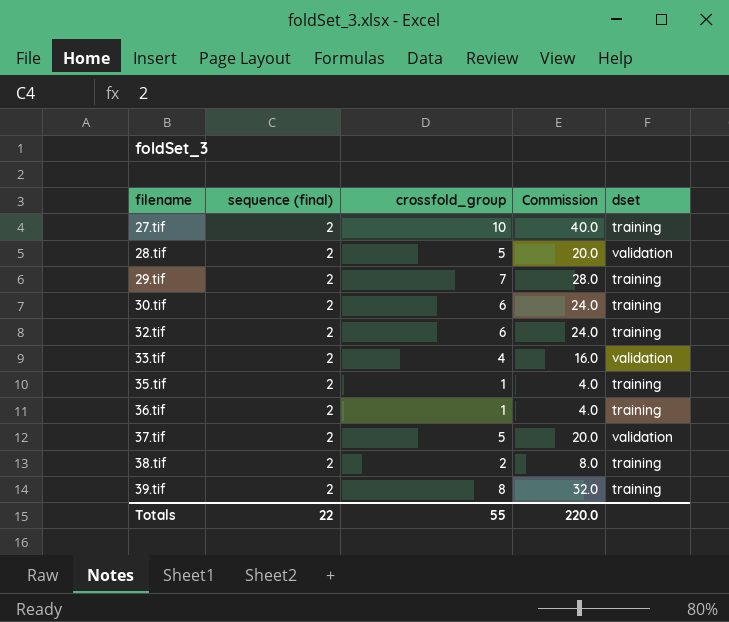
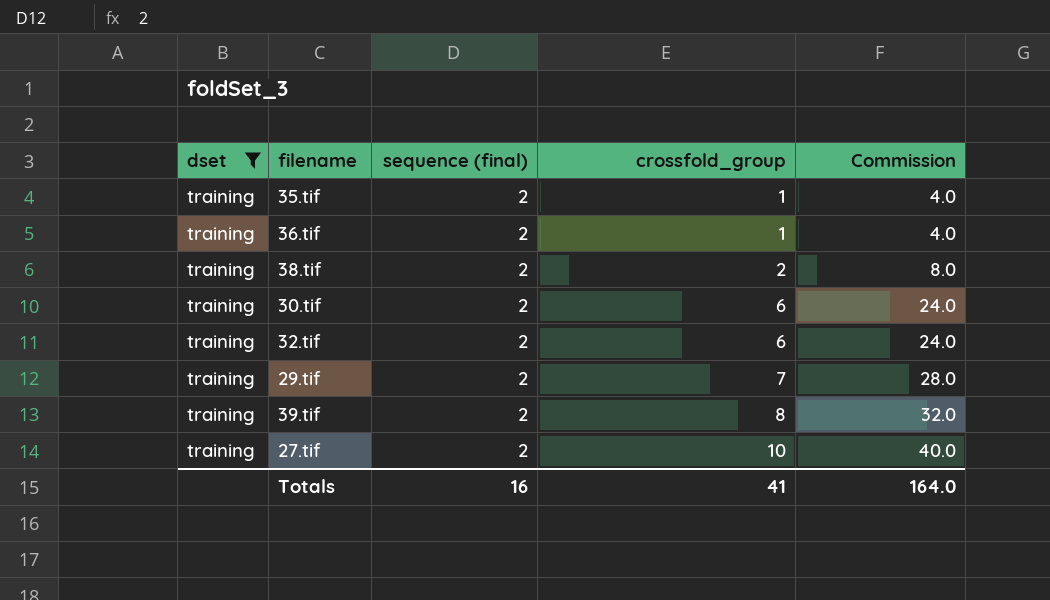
filter: none -> dset = training
row order: filename ascending -> crossfold_group ascending
column dset | position: 5 -> 1
Totals | sequence (final): 22 -> 16
Totals | crossfold_group: 55 -> 41
Totals | Commission: 220.0 -> 164.0

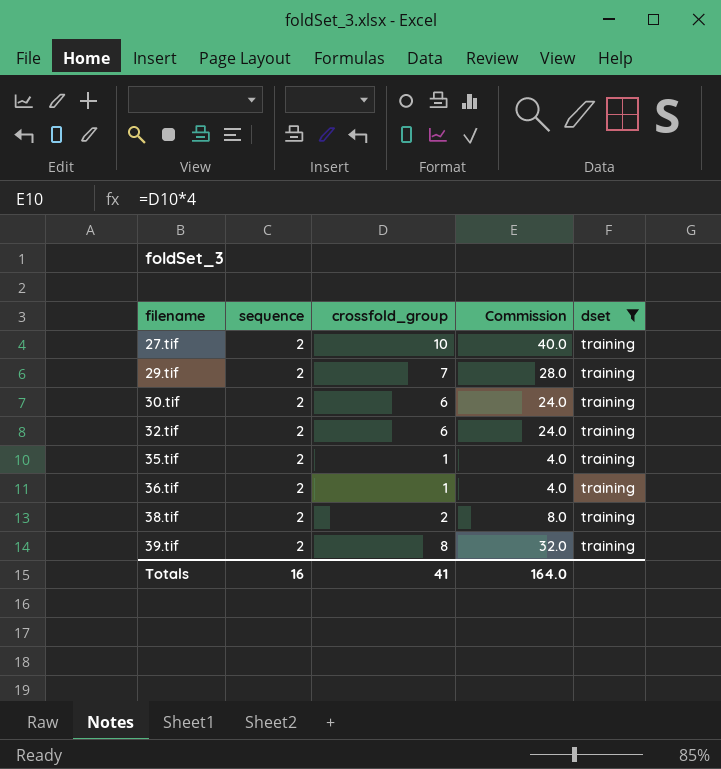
row order: crossfold_group ascending -> filename ascending
column name: sequence (final) -> sequence
column dset | position: 1 -> 5

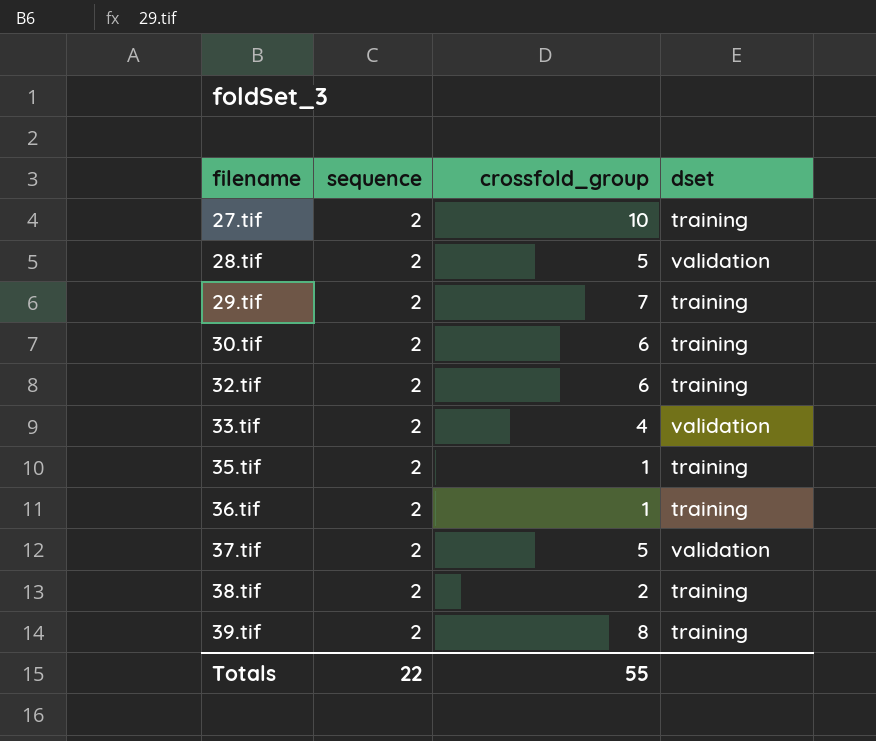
filter: dset = training -> none
column Commission | formula: [crossfold_group] * 4 -> none
Totals | sequence: 16 -> 22
Totals | crossfold_group: 41 -> 55

